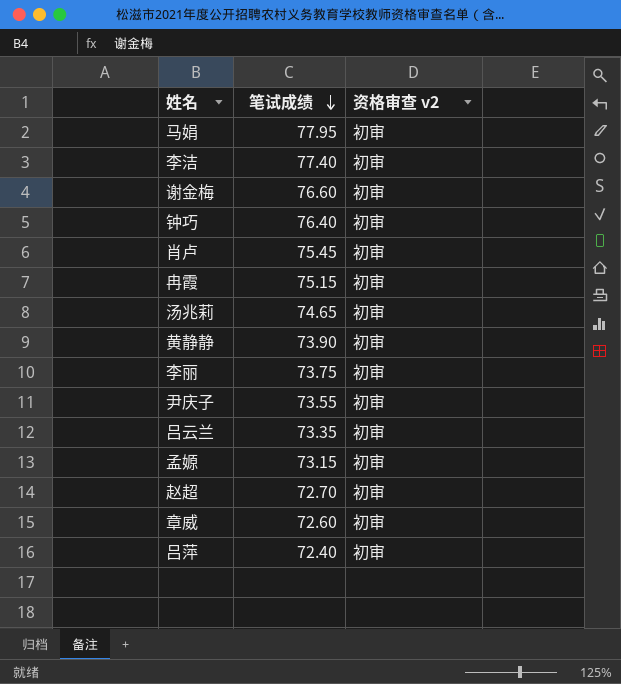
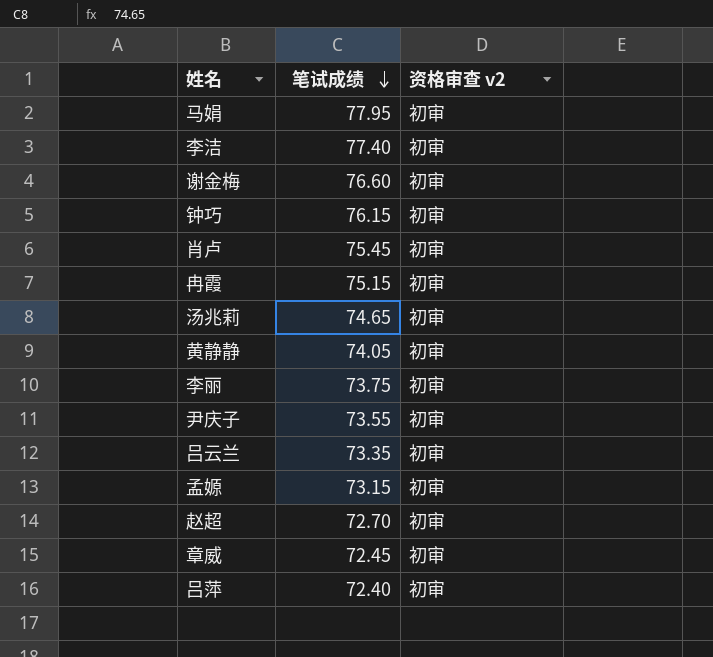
钟巧 | 笔试成绩: 76.40 -> 76.15
黄静静 | 笔试成绩: 73.90 -> 74.05
章威 | 笔试成绩: 72.60 -> 72.45

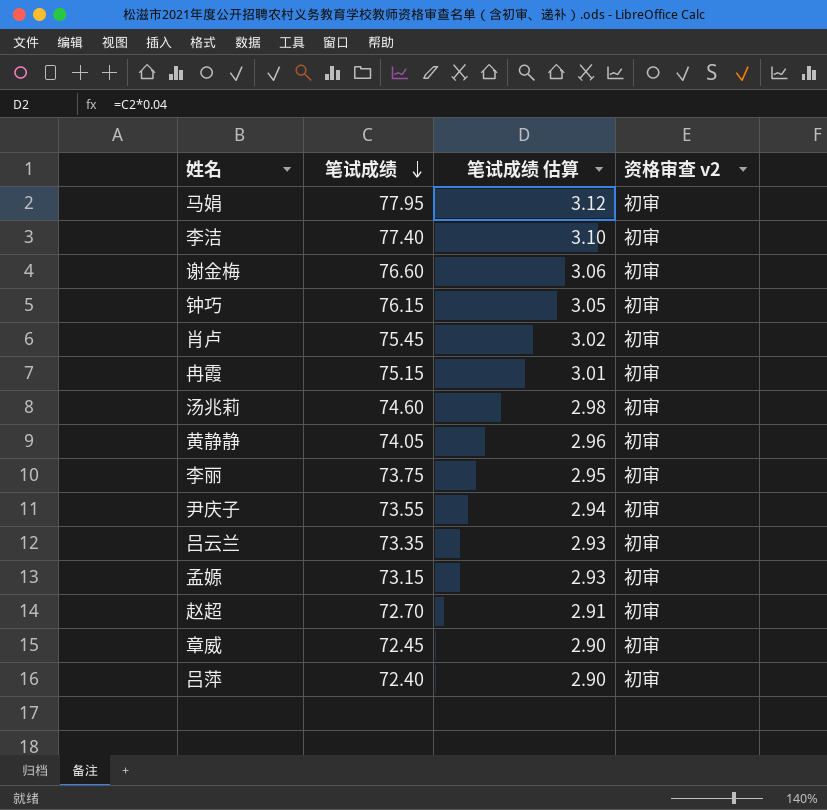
column 笔试成绩 估算 | formula: none -> [笔试成绩] * 0.04
汤兆莉 | 笔试成绩: 74.65 -> 74.60

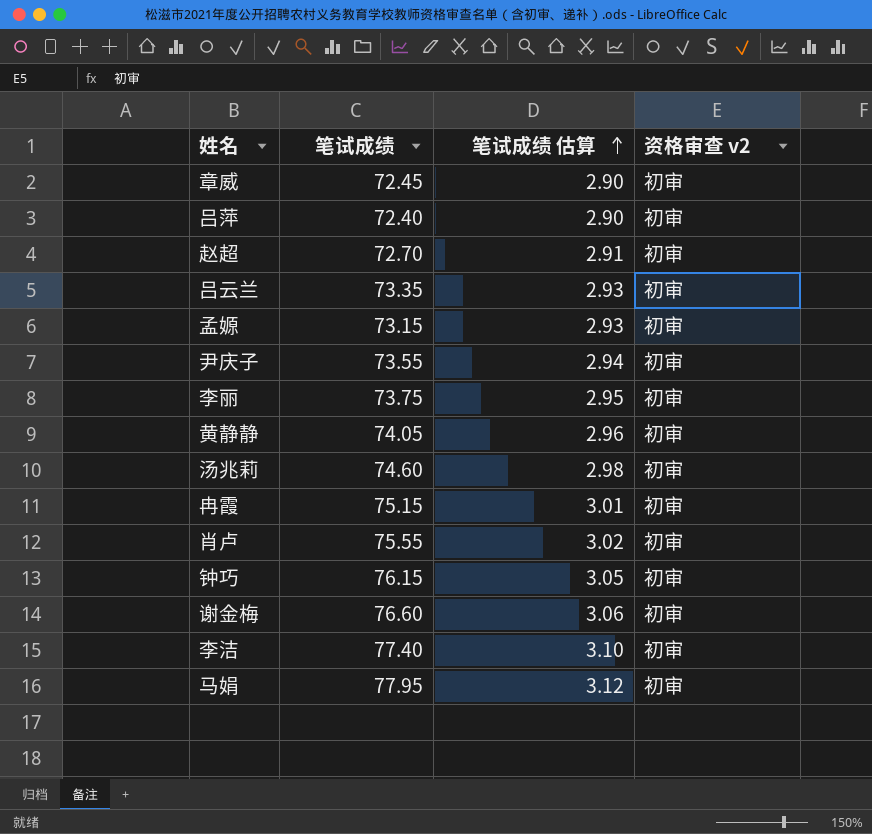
row order: 笔试成绩 descending -> 笔试成绩 估算 ascending
肖卢 | 笔试成绩: 75.45 -> 75.55

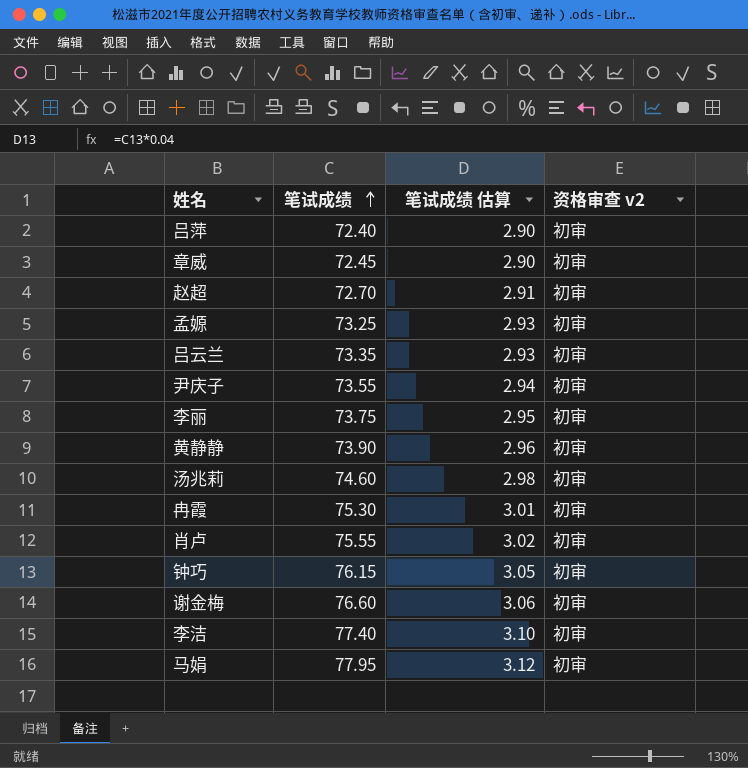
row order: 笔试成绩 估算 ascending -> 笔试成绩 ascending
孟嫄 | 笔试成绩: 73.15 -> 73.25
黄静静 | 笔试成绩: 74.05 -> 73.90
冉霞 | 笔试成绩: 75.15 -> 75.30

